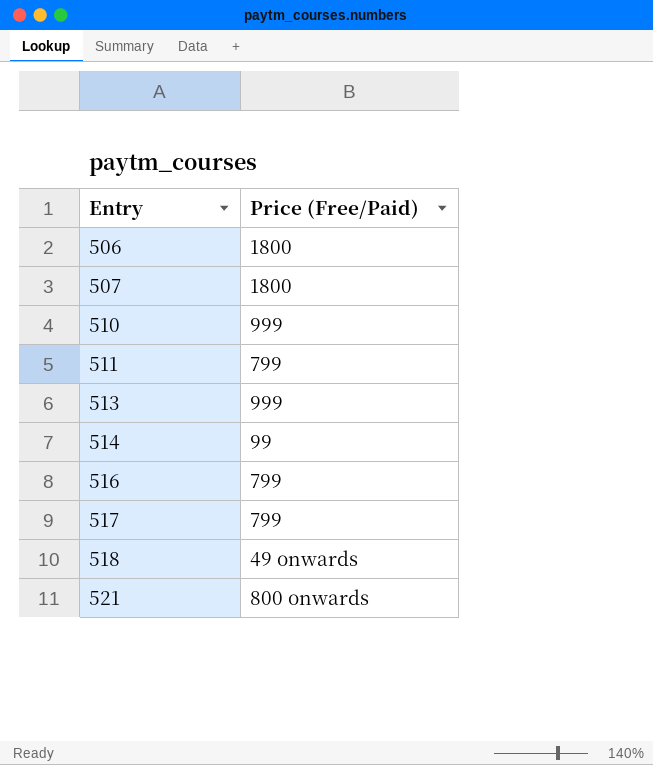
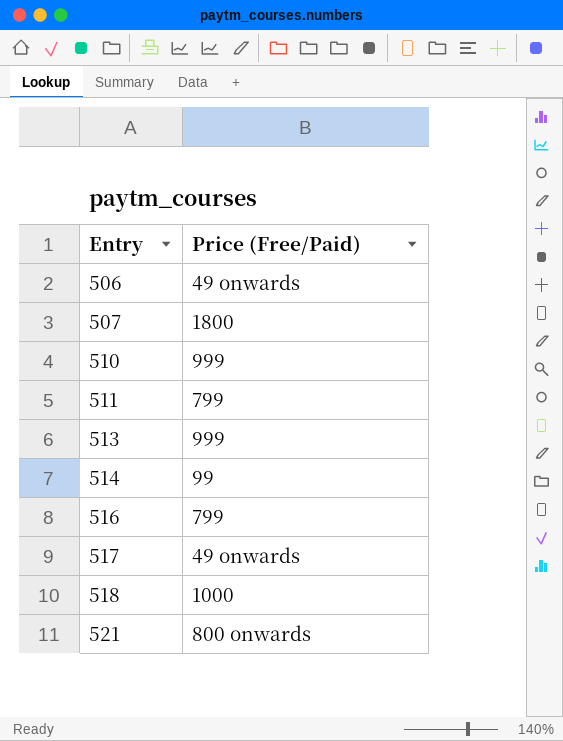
506 | Price (Free/Paid): 1800 -> 49 onwards
517 | Price (Free/Paid): 799 -> 49 onwards
518 | Price (Free/Paid): 49 onwards -> 1000

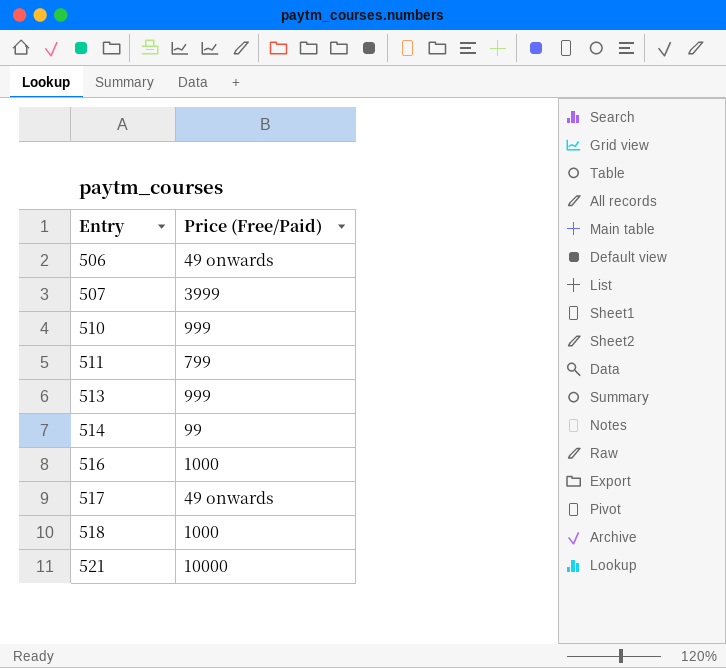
507 | Price (Free/Paid): 1800 -> 3999
516 | Price (Free/Paid): 799 -> 1000
521 | Price (Free/Paid): 800 onwards -> 10000

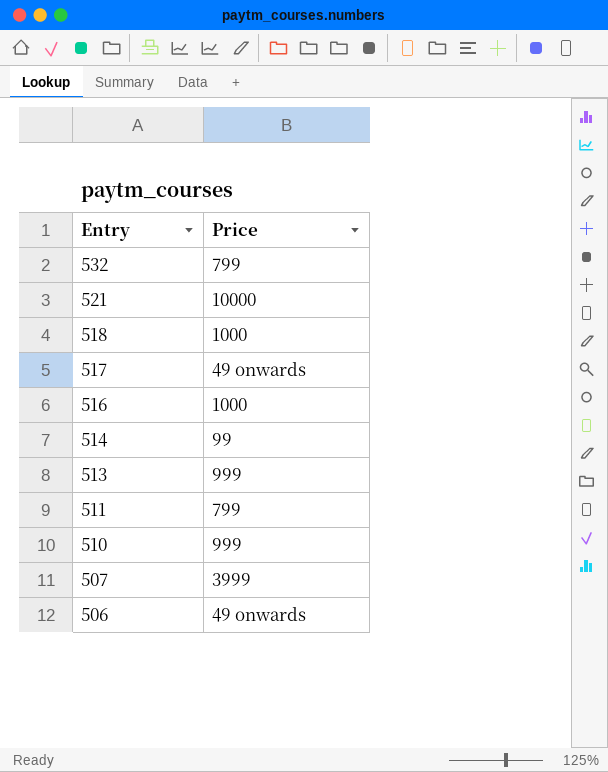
row order: Entry ascending -> Entry descending
column name: Price (Free/Paid) -> Price
row 532: none -> 799

